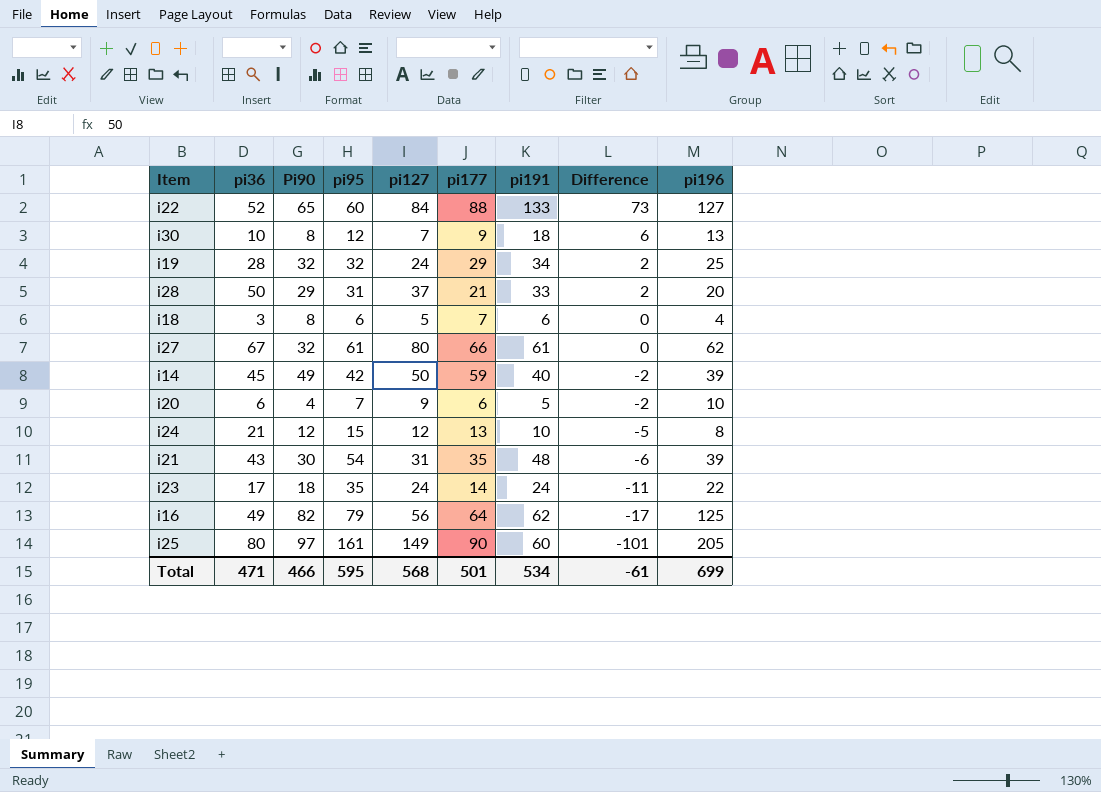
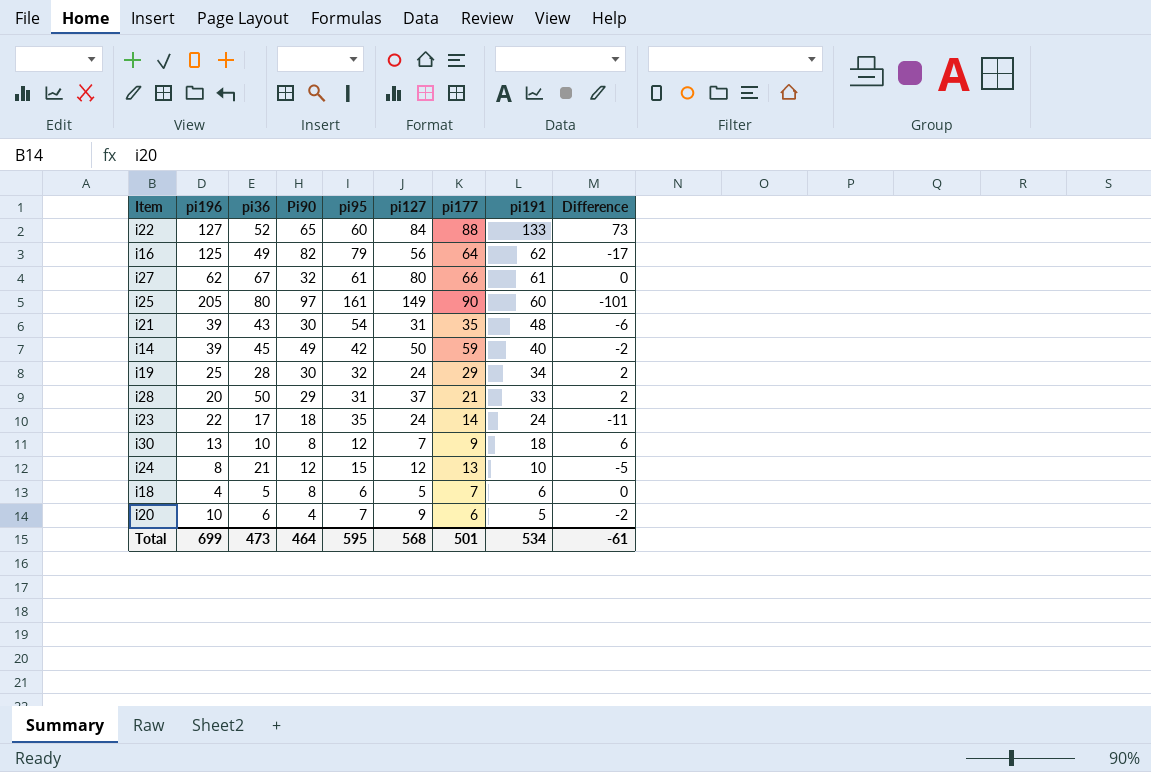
row order: Difference descending -> pi191 descending
column pi196 | position: 9 -> 2
i19 | Pi90: 32 -> 30
i18 | pi36: 3 -> 5
Total | pi36: 471 -> 473
Total | Pi90: 466 -> 464

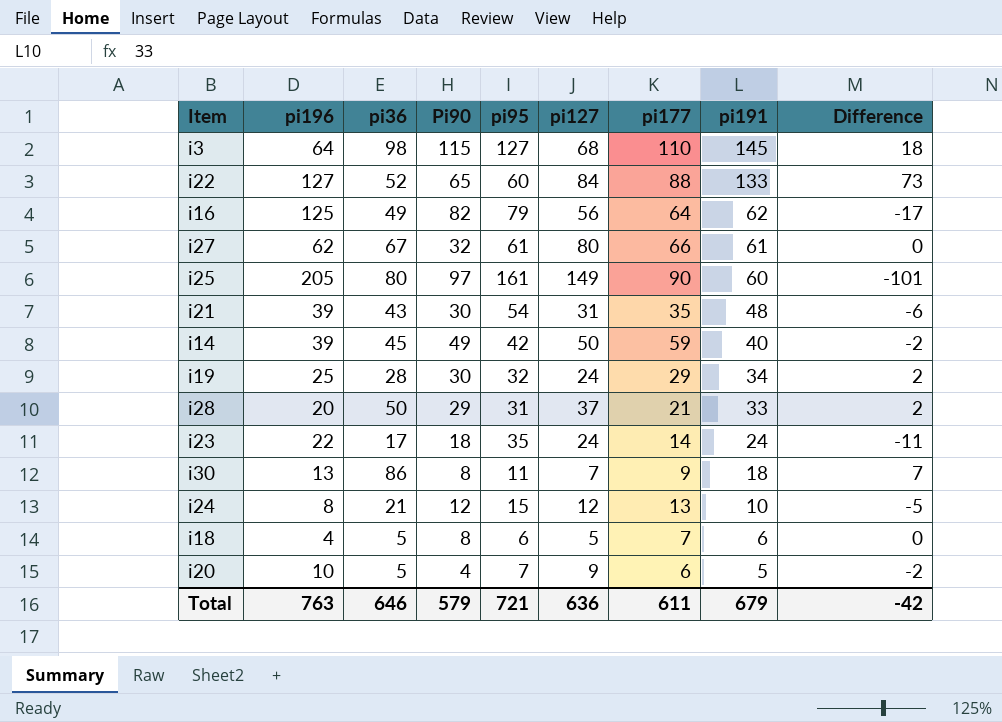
row i3: none -> 64 | 98 | 115 | 127 | 68 | 110 | 145 | 18
i30 | pi36: 10 -> 86
i30 | pi95: 12 -> 11
i30 | Difference: 6 -> 7
i20 | pi36: 6 -> 5
Total | pi196: 699 -> 763
Total | pi36: 473 -> 646
Total | Pi90: 464 -> 579
Total | pi95: 595 -> 721
Total | pi127: 568 -> 636
Total | pi177: 501 -> 611
Total | pi191: 534 -> 679
Total | Difference: -61 -> -42

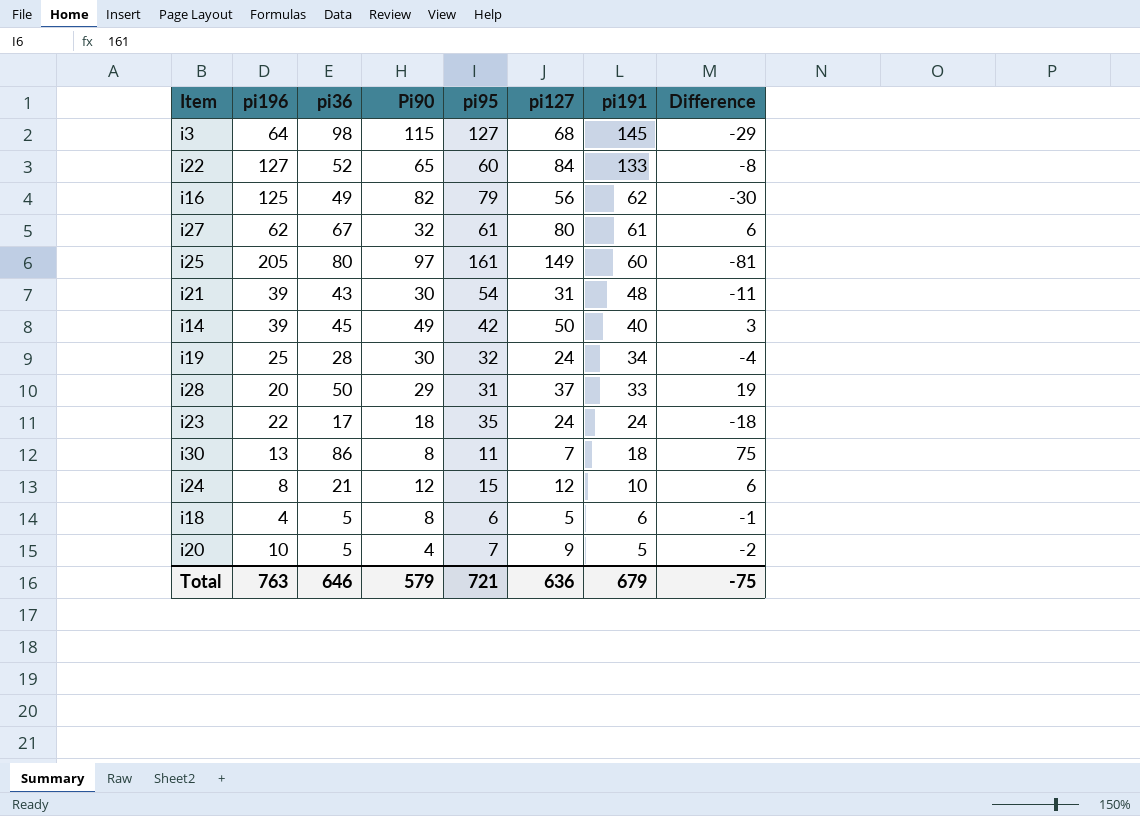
column pi177 | position: 7 -> none
column Difference | formula: [pi191] - [pi95] -> [pi36] - [pi95]
Total | Difference: -42 -> -75

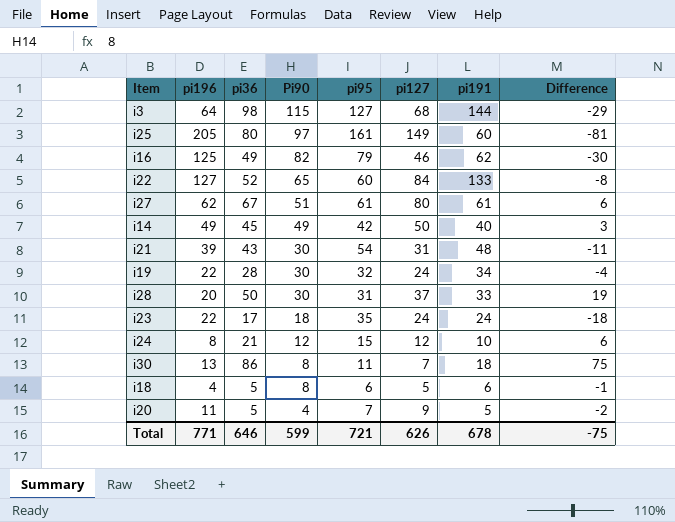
row order: pi191 descending -> Pi90 descending
i3 | pi191: 145 -> 144
i16 | pi127: 56 -> 46
i27 | Pi90: 32 -> 51
i14 | pi196: 39 -> 49
i19 | pi196: 25 -> 22
i28 | Pi90: 29 -> 30
i20 | pi196: 10 -> 11
Total | pi196: 763 -> 771
Total | Pi90: 579 -> 599
Total | pi127: 636 -> 626
Total | pi191: 679 -> 678

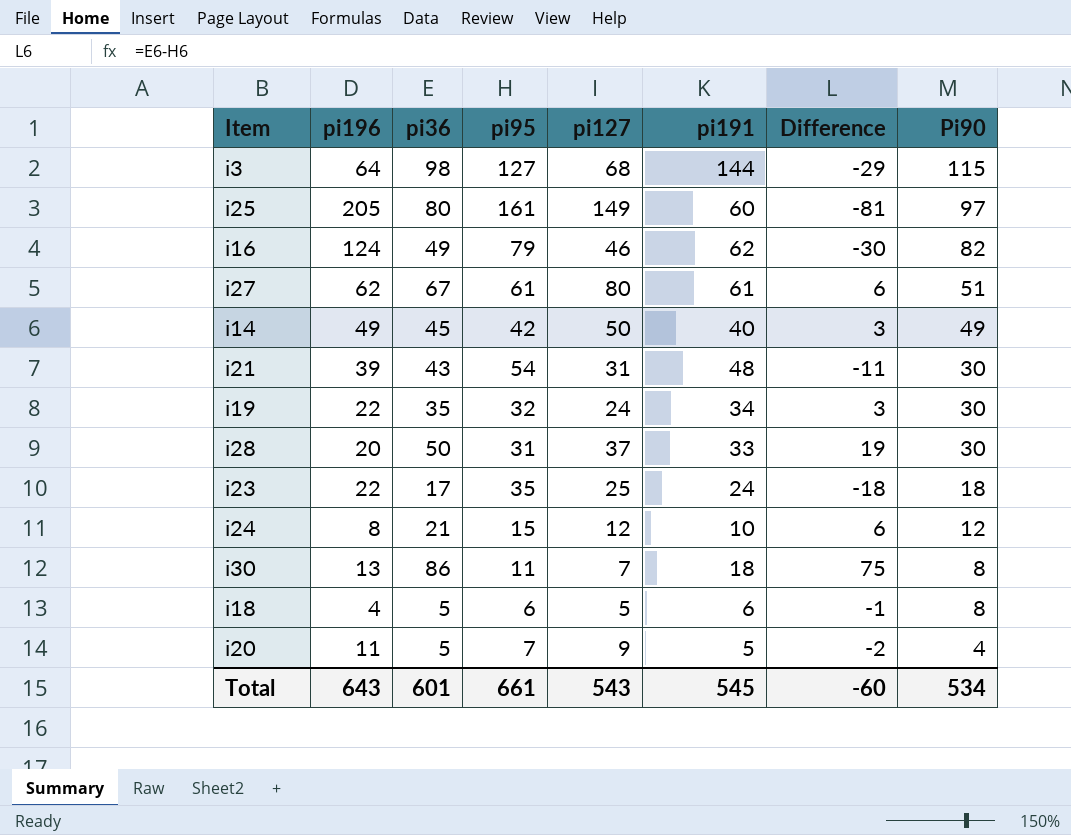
column Pi90 | position: 4 -> 8
row i22: 127 | 52 | 65 | 60 | 84 | 133 | -8 -> none
i16 | pi196: 125 -> 124
i19 | pi36: 28 -> 35
i19 | Difference: -4 -> 3
i23 | pi127: 24 -> 25
Total | pi196: 771 -> 643
Total | pi36: 646 -> 601
Total | pi95: 721 -> 661
Total | pi127: 626 -> 543
Total | pi191: 678 -> 545
Total | Difference: -75 -> -60
Total | Pi90: 599 -> 534

